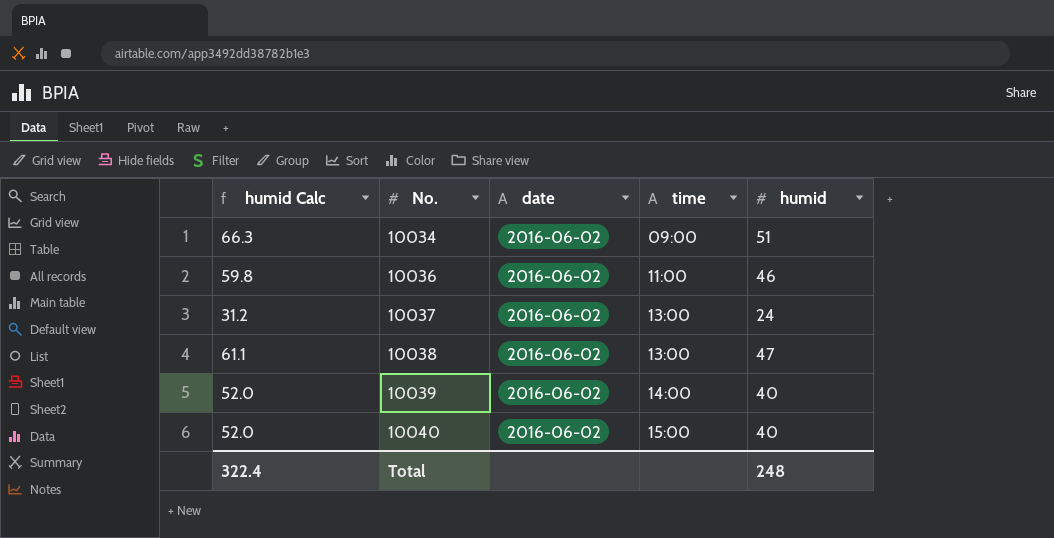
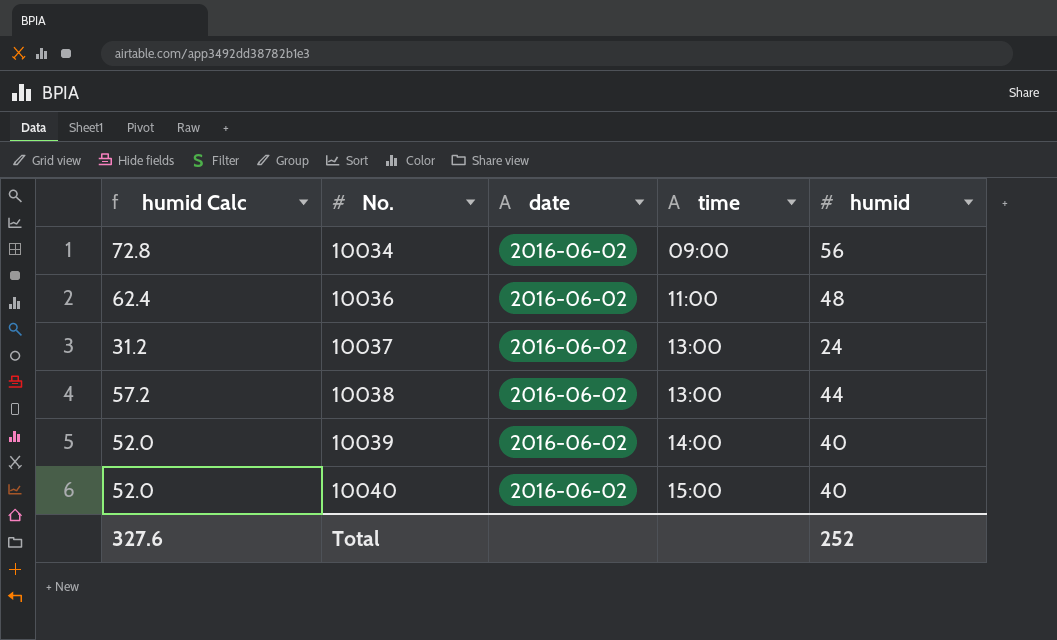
10034 | humid Calc: 66.3 -> 72.8
10034 | humid: 51 -> 56
10036 | humid Calc: 59.8 -> 62.4
10036 | humid: 46 -> 48
10038 | humid Calc: 61.1 -> 57.2
10038 | humid: 47 -> 44
Total | humid Calc: 322.4 -> 327.6
Total | humid: 248 -> 252

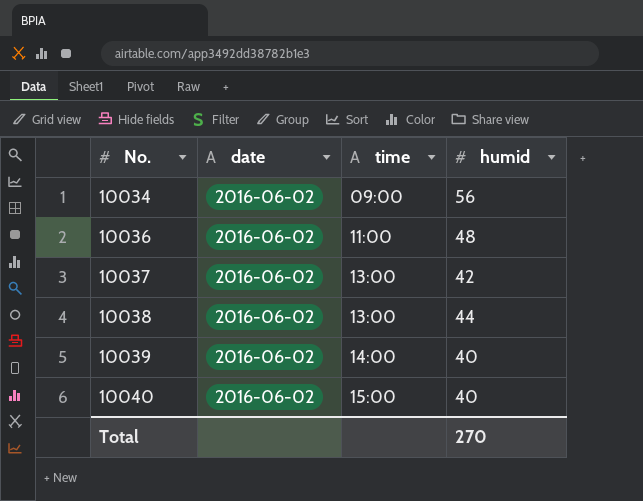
column humid Calc | formula: [humid] * 1.3 -> none
10037 | humid: 24 -> 42
Total | humid: 252 -> 270

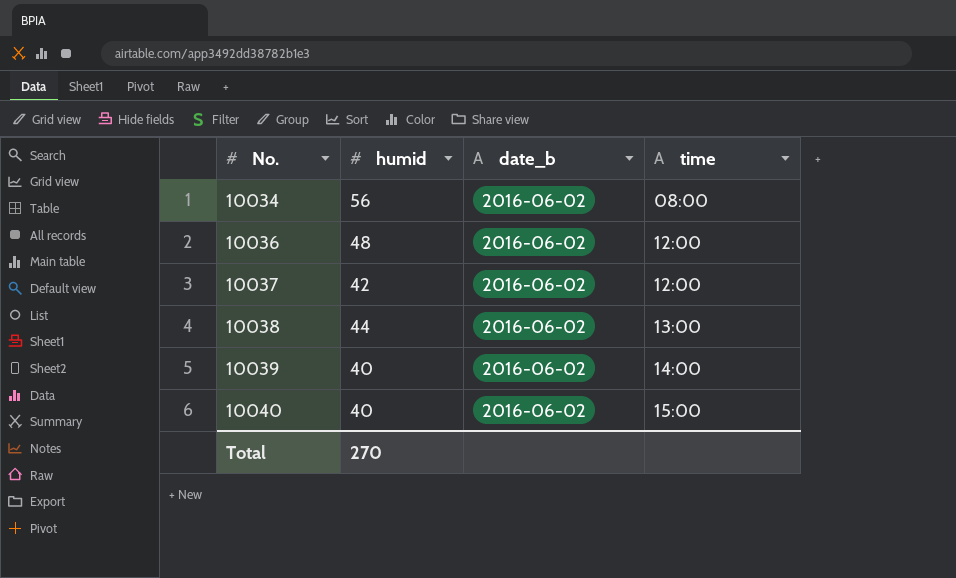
column humid | position: 4 -> 2
column name: date -> date_b
10034 | time: 09:00 -> 08:00
10036 | time: 11:00 -> 12:00
10037 | time: 13:00 -> 12:00

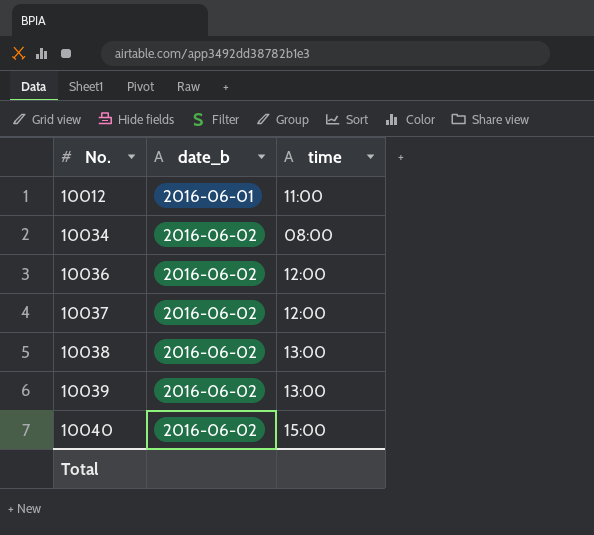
column humid | position: 2 -> none
row 10012: none -> 2016-06-01 | 11:00
10039 | time: 14:00 -> 13:00

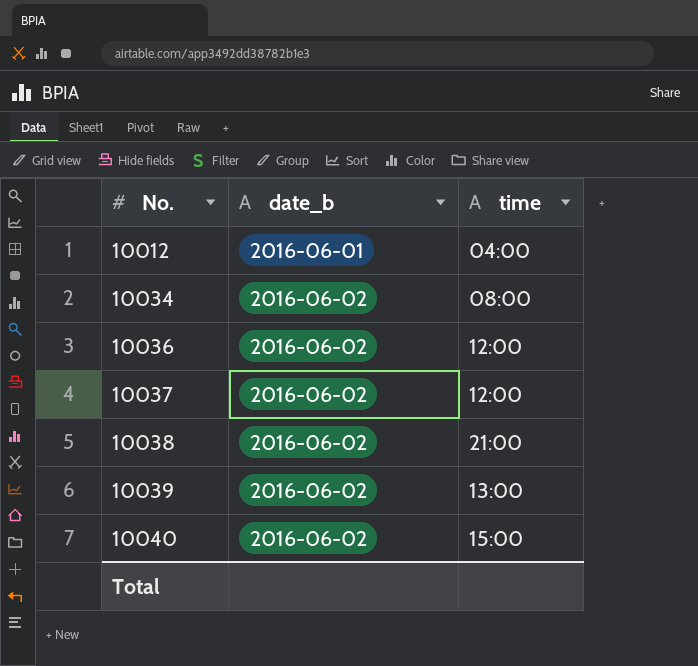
10012 | time: 11:00 -> 04:00
10038 | time: 13:00 -> 21:00

